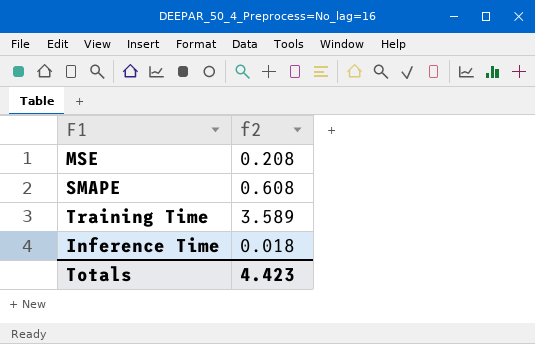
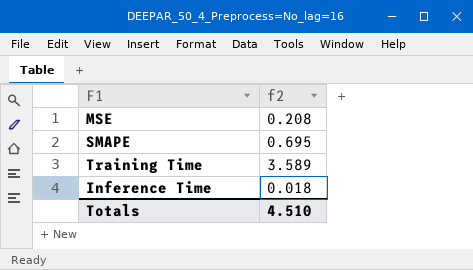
SMAPE | f2: 0.608 -> 0.695
Totals | f2: 4.423 -> 4.510

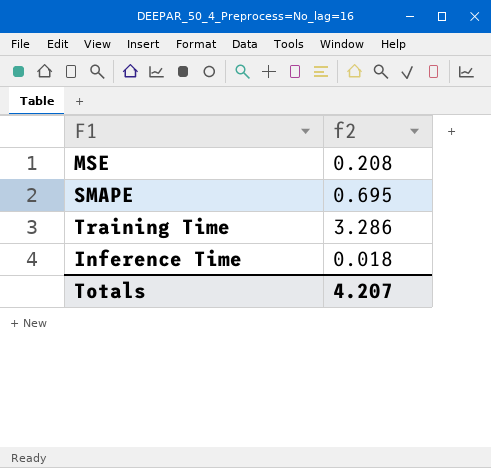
Training Time | f2: 3.589 -> 3.286
Totals | f2: 4.510 -> 4.207

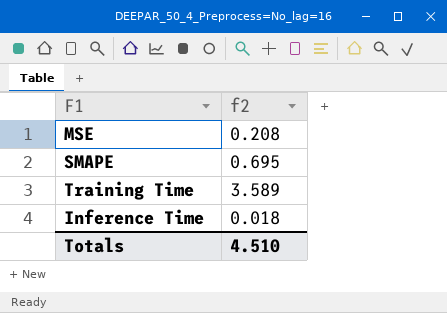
Training Time | f2: 3.286 -> 3.589
Totals | f2: 4.207 -> 4.510

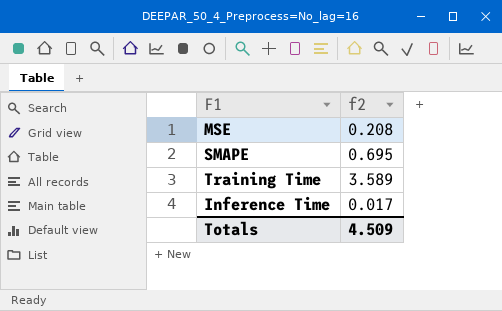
Inference Time | f2: 0.018 -> 0.017
Totals | f2: 4.510 -> 4.509

